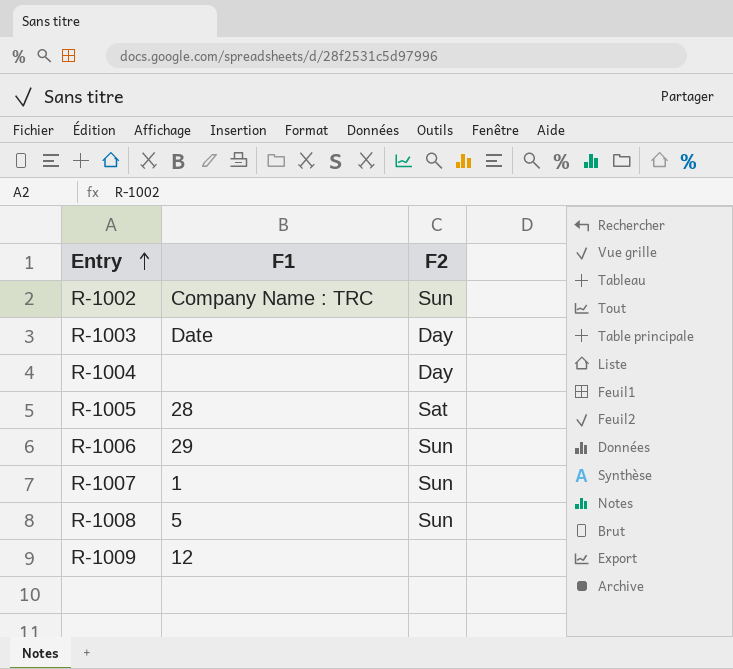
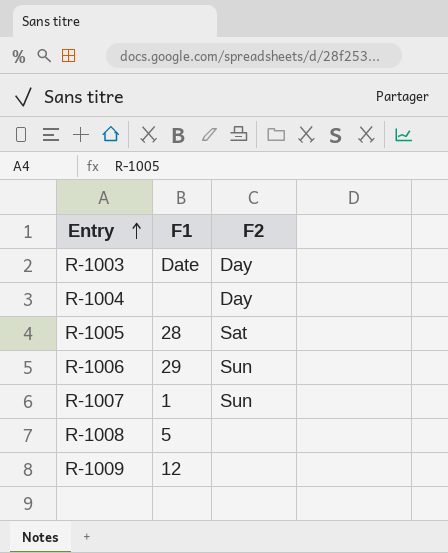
row R-1002: Company Name : TRC | Sun -> none
R-1008 | F2: Sun -> none

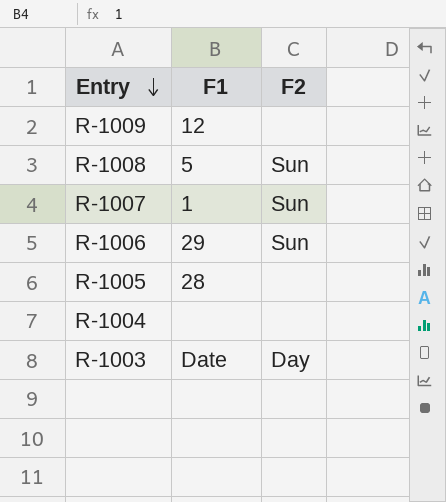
row order: Entry ascending -> Entry descending
R-1008 | F2: none -> Sun
R-1005 | F2: Sat -> none
R-1004 | F2: Day -> none

